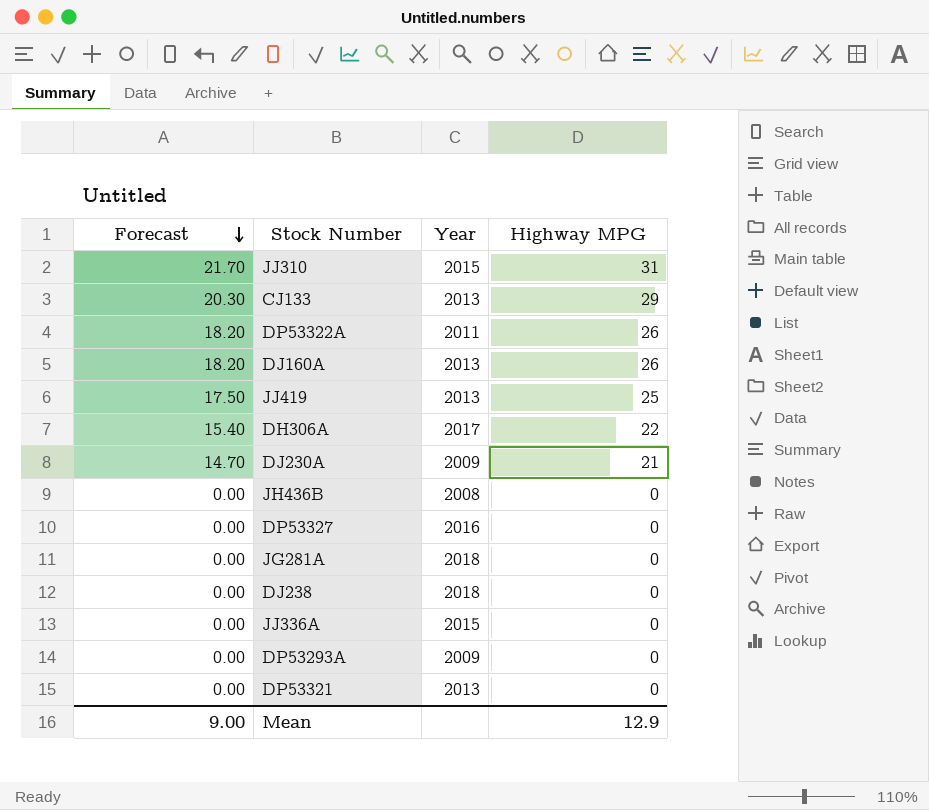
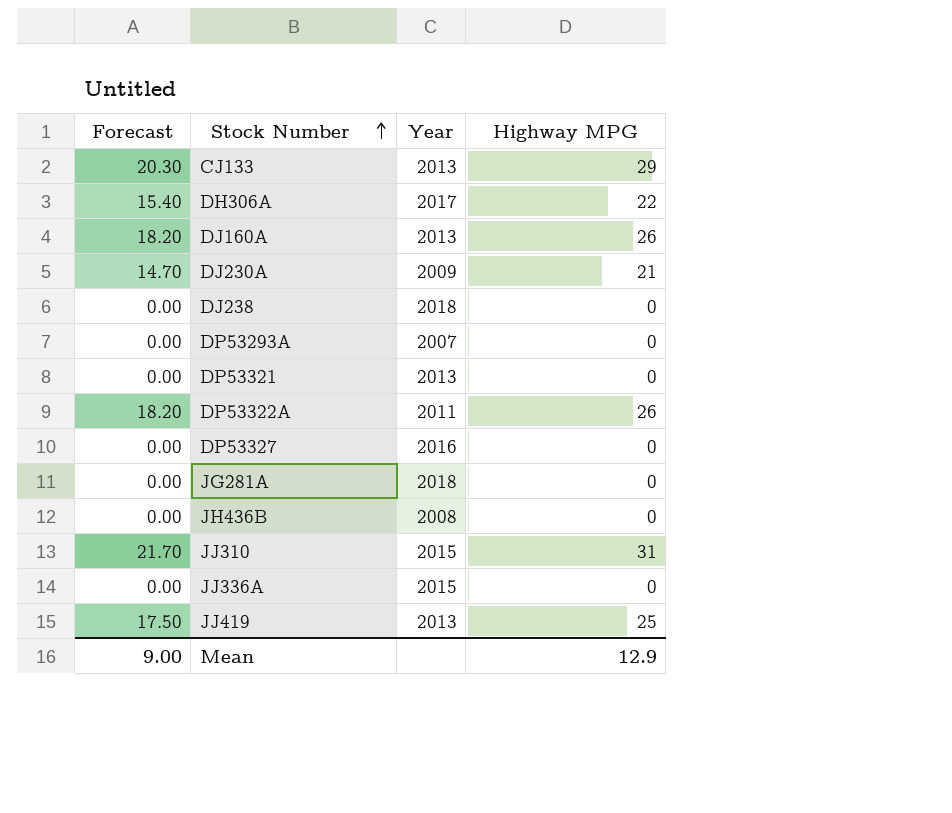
row order: Forecast descending -> Stock Number ascending
DP53293A | Year: 2009 -> 2007

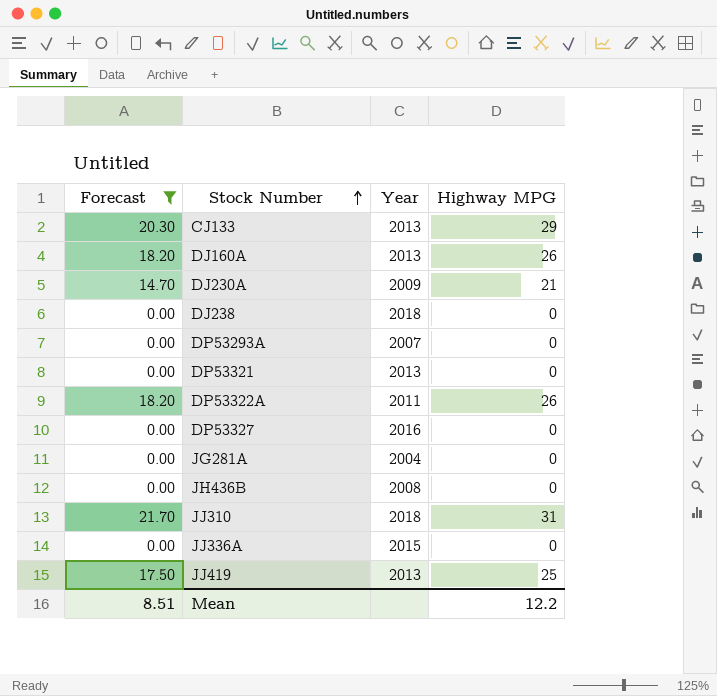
filter: none -> Forecast != 15.40
JG281A | Year: 2018 -> 2004
JJ310 | Year: 2015 -> 2018
Mean | Forecast: 9.00 -> 8.51
Mean | Highway MPG: 12.9 -> 12.2

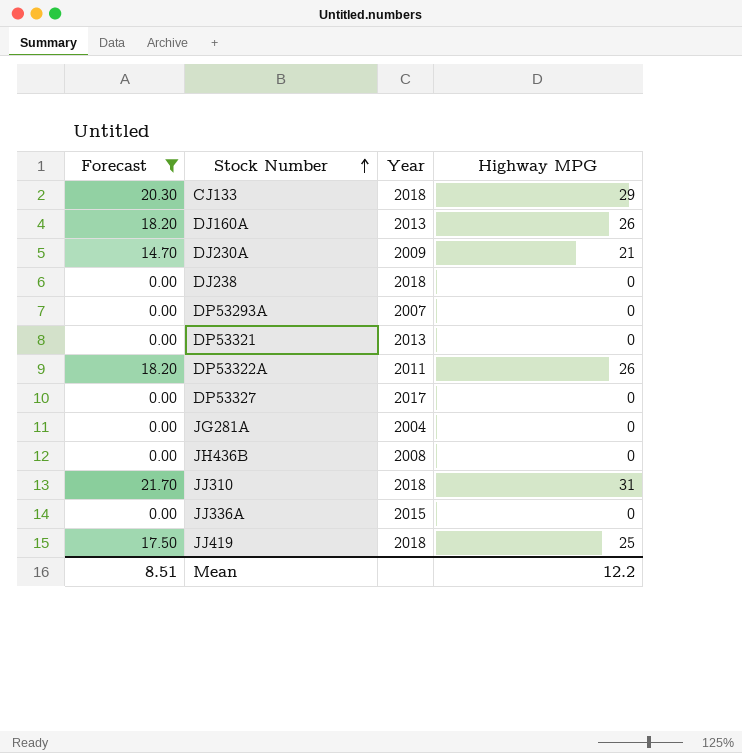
CJ133 | Year: 2013 -> 2018
DP53327 | Year: 2016 -> 2017
JJ419 | Year: 2013 -> 2018

